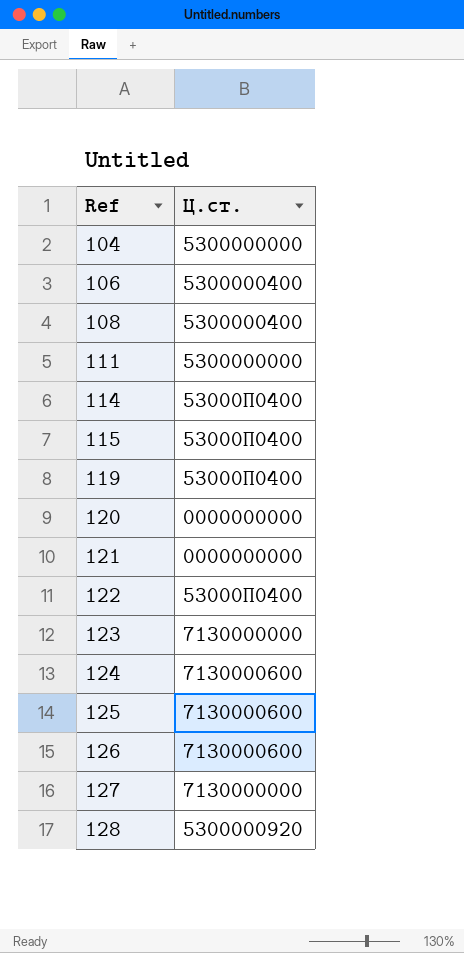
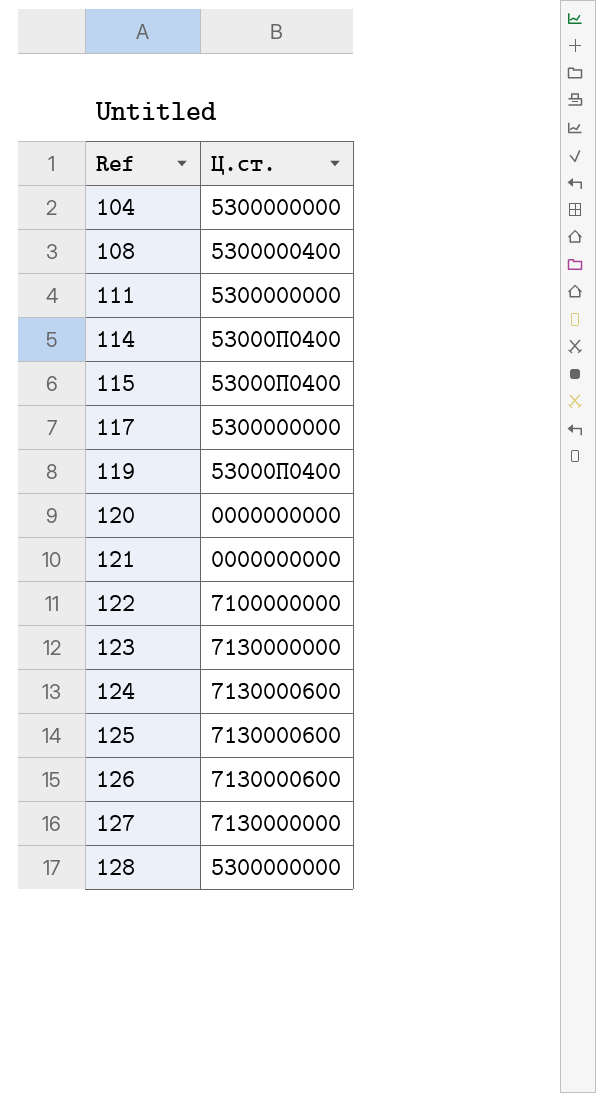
row 106: 5300000400 -> none
row 117: none -> 5300000000
122 | Ц.ст.: 53000П0400 -> 7100000000
128 | Ц.ст.: 5300000920 -> 5300000000

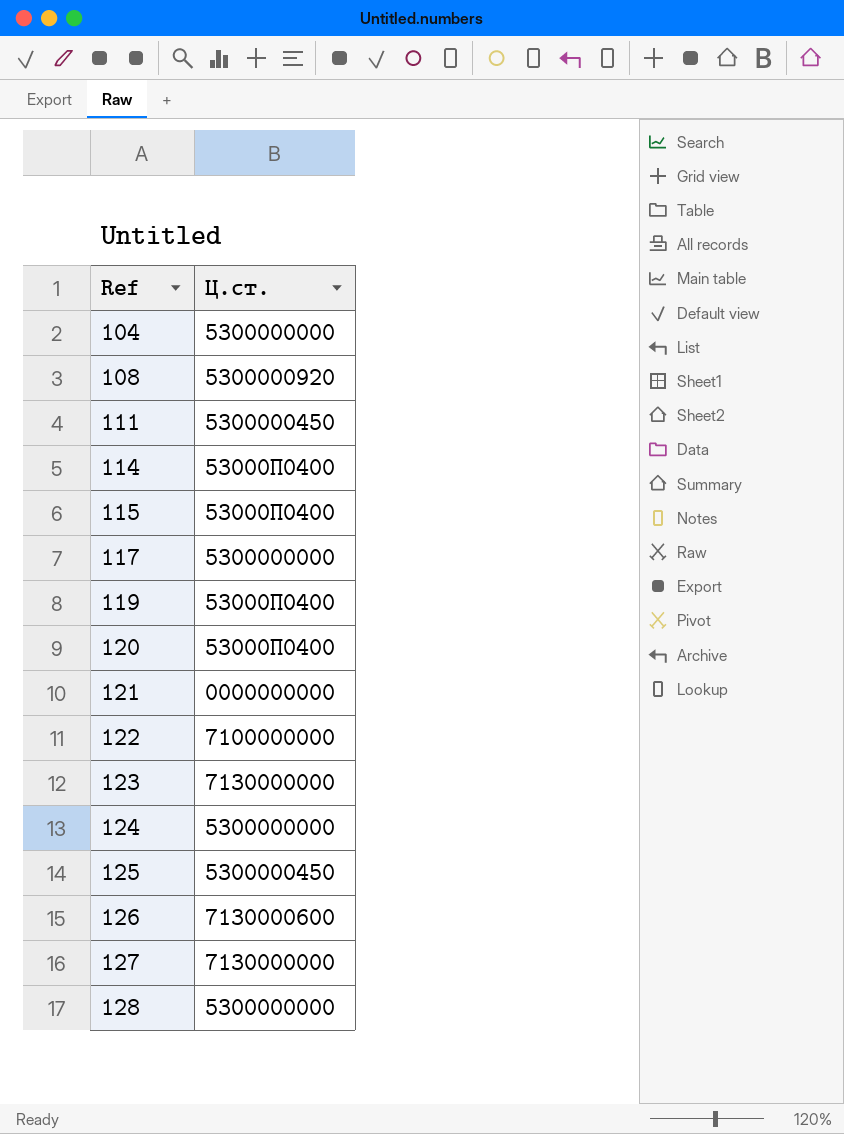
108 | Ц.ст.: 5300000400 -> 5300000920
111 | Ц.ст.: 5300000000 -> 5300000450
120 | Ц.ст.: 0000000000 -> 53000П0400
124 | Ц.ст.: 7130000600 -> 5300000000
125 | Ц.ст.: 7130000600 -> 5300000450

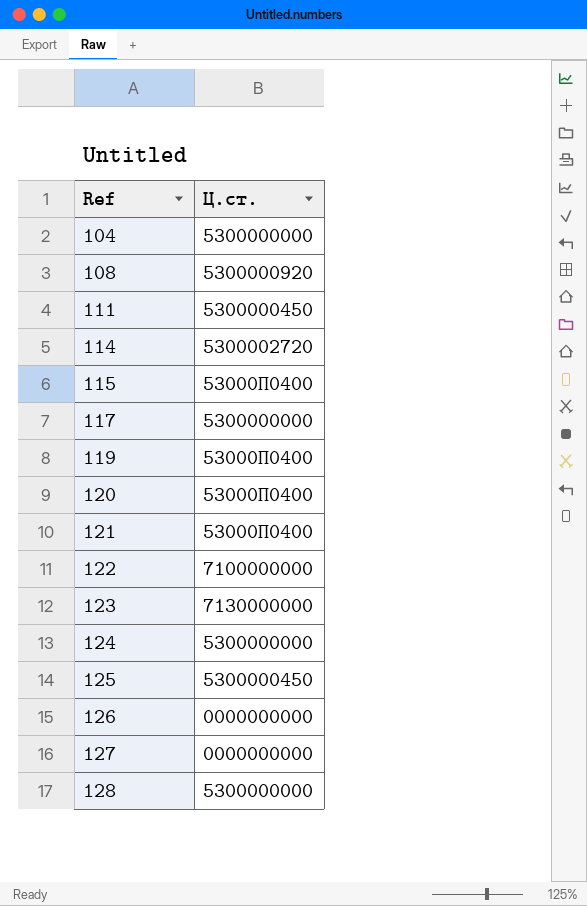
114 | Ц.ст.: 53000П0400 -> 5300002720
121 | Ц.ст.: 0000000000 -> 53000П0400
126 | Ц.ст.: 7130000600 -> 0000000000
127 | Ц.ст.: 7130000000 -> 0000000000

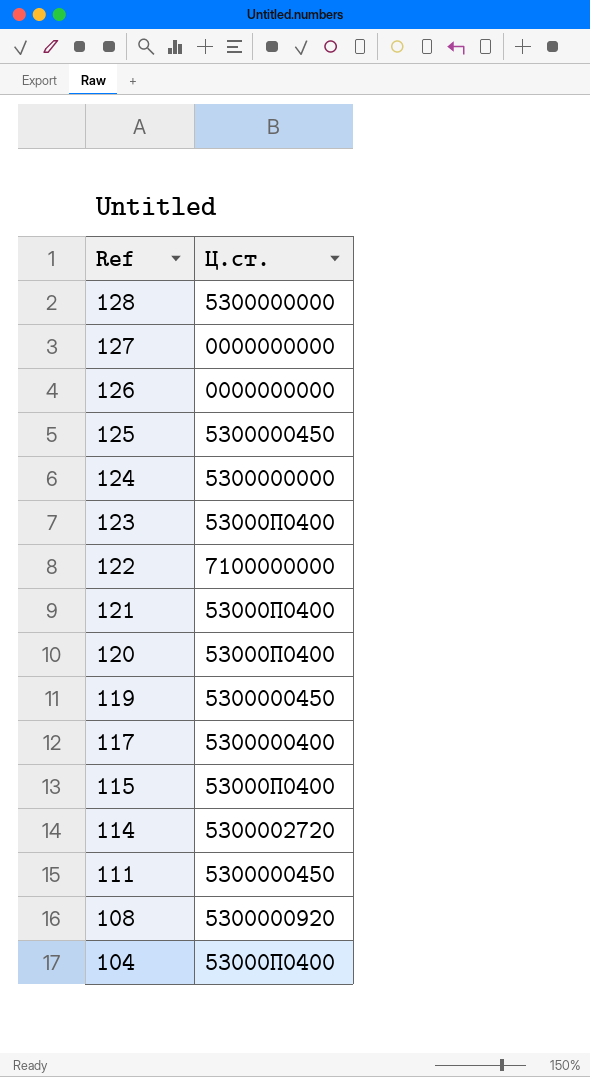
row order: Ref ascending -> Ref descending
123 | Ц.ст.: 7130000000 -> 53000П0400
119 | Ц.ст.: 53000П0400 -> 5300000450
117 | Ц.ст.: 5300000000 -> 5300000400
104 | Ц.ст.: 5300000000 -> 53000П0400

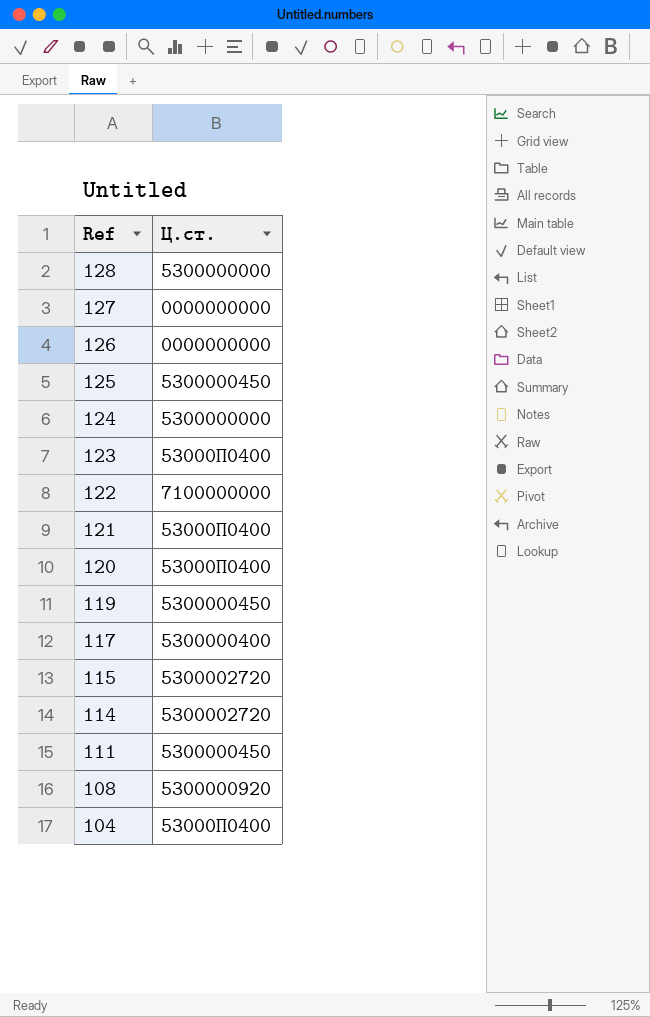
115 | Ц.ст.: 53000П0400 -> 5300002720

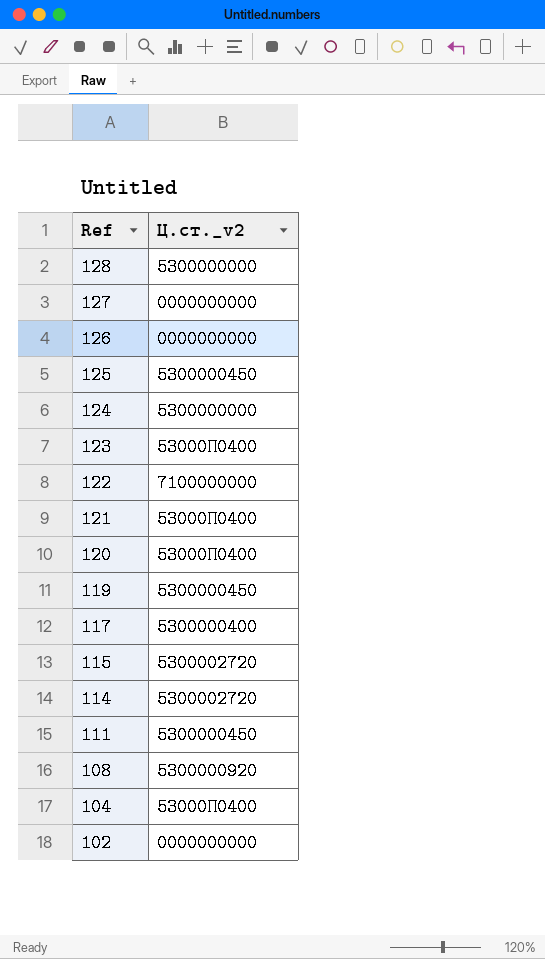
column name: Ц.ст. -> Ц.ст._v2
row 102: none -> 0000000000

